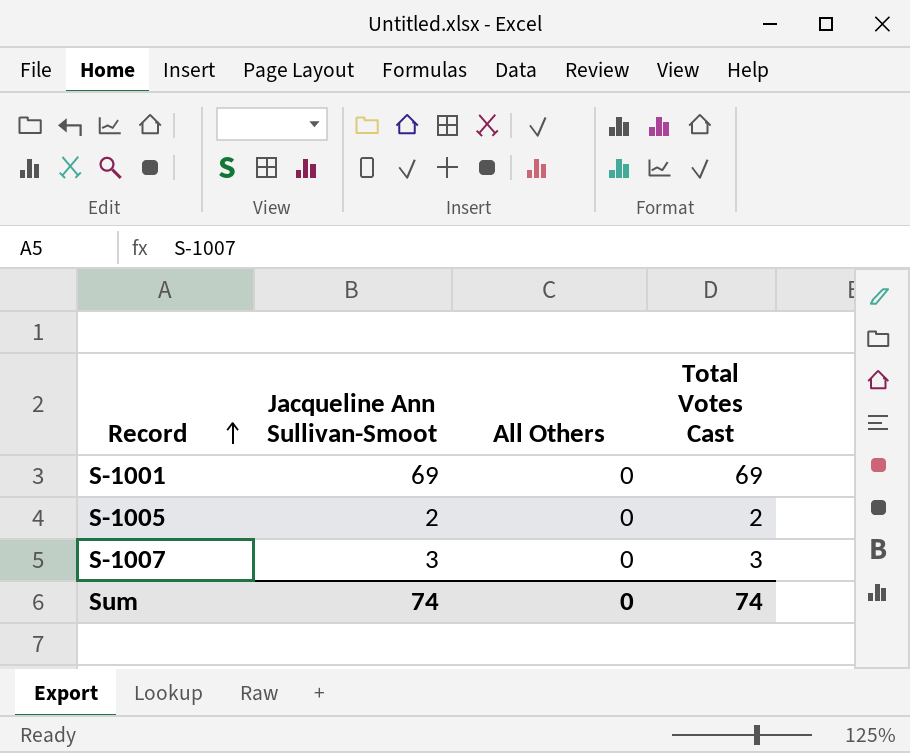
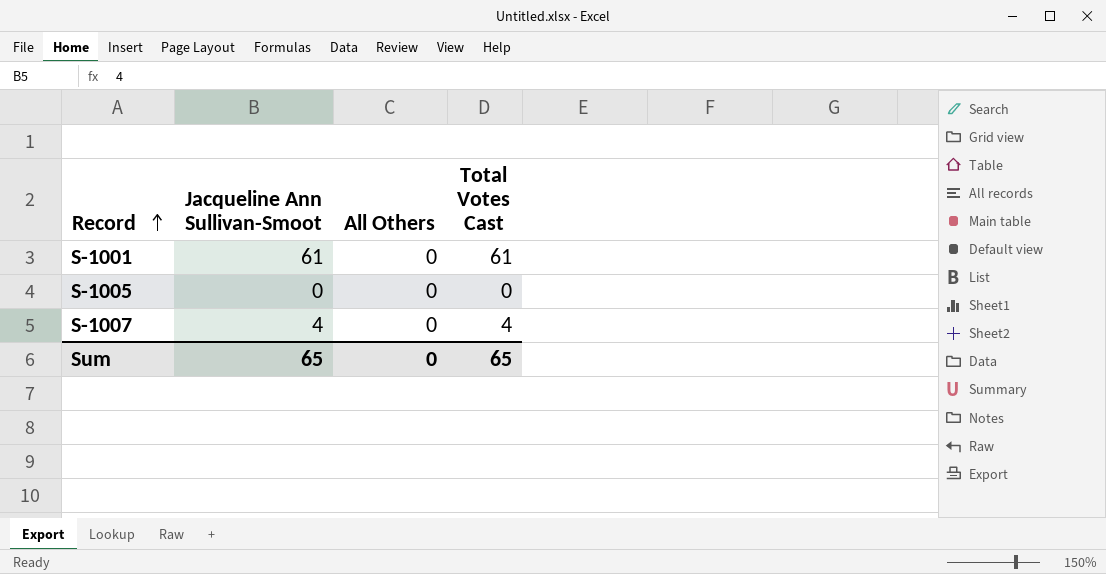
S-1001 | Jacqueline Ann Sullivan-Smoot: 69 -> 61
S-1001 | Total Votes Cast: 69 -> 61
S-1005 | Jacqueline Ann Sullivan-Smoot: 2 -> 0
S-1005 | Total Votes Cast: 2 -> 0
S-1007 | Jacqueline Ann Sullivan-Smoot: 3 -> 4
S-1007 | Total Votes Cast: 3 -> 4
Sum | Jacqueline Ann Sullivan-Smoot: 74 -> 65
Sum | Total Votes Cast: 74 -> 65

